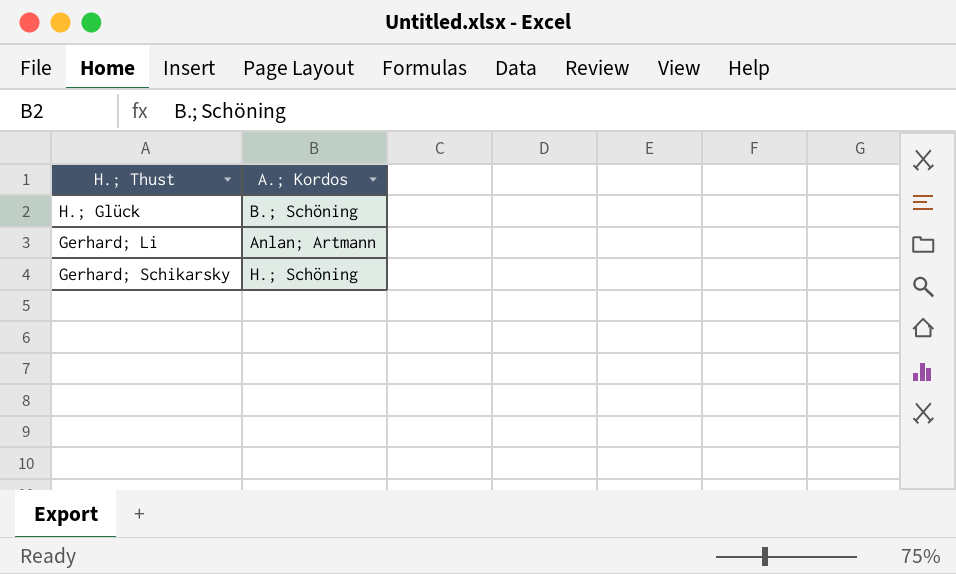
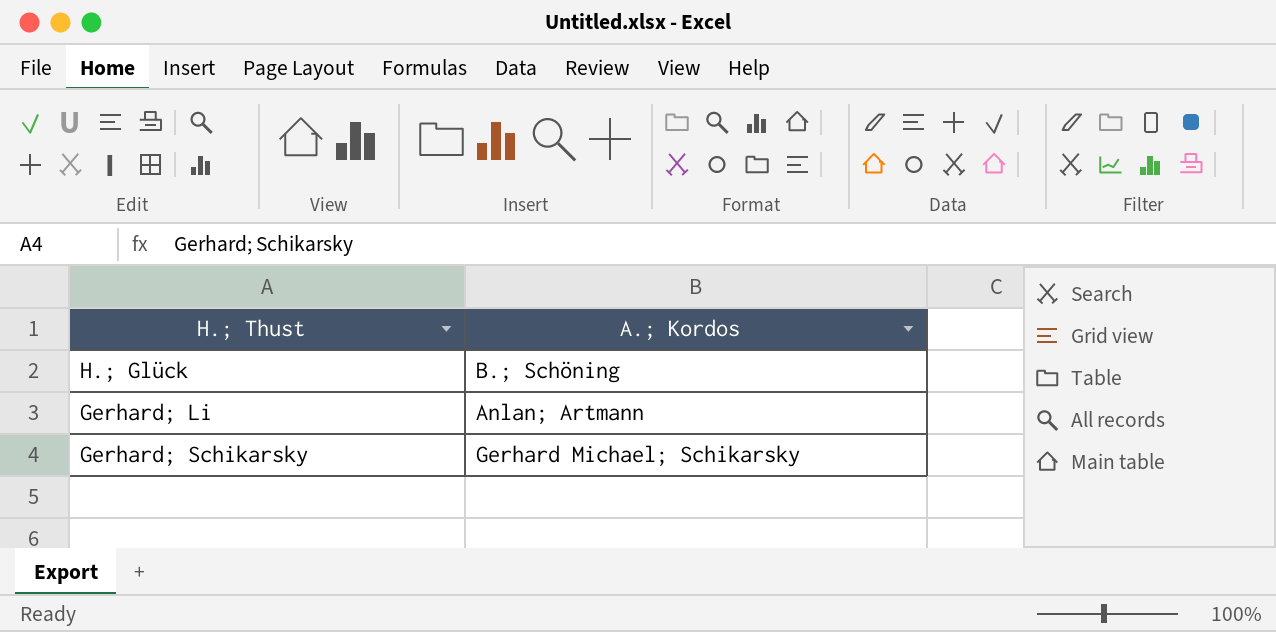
Gerhard; Schikarsky | A.; Kordos: H.; Schöning -> Gerhard Michael; Schikarsky

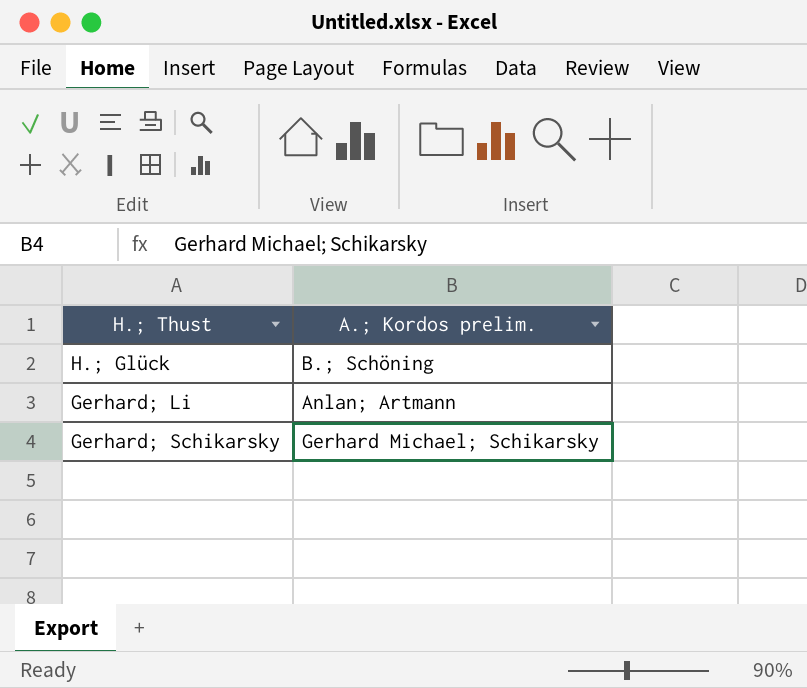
column name: A.; Kordos -> A.; Kordos prelim.

